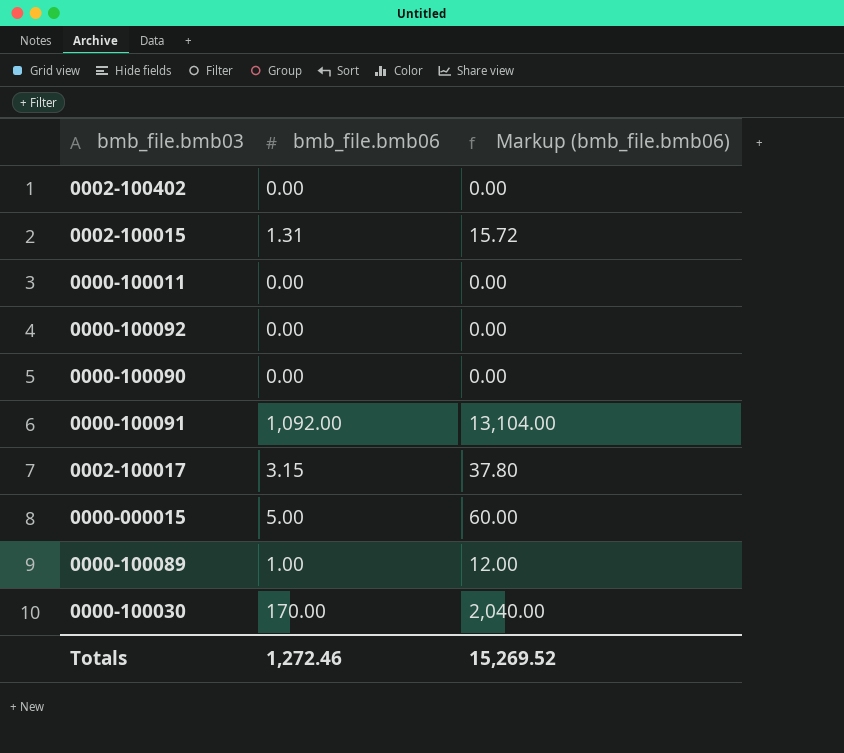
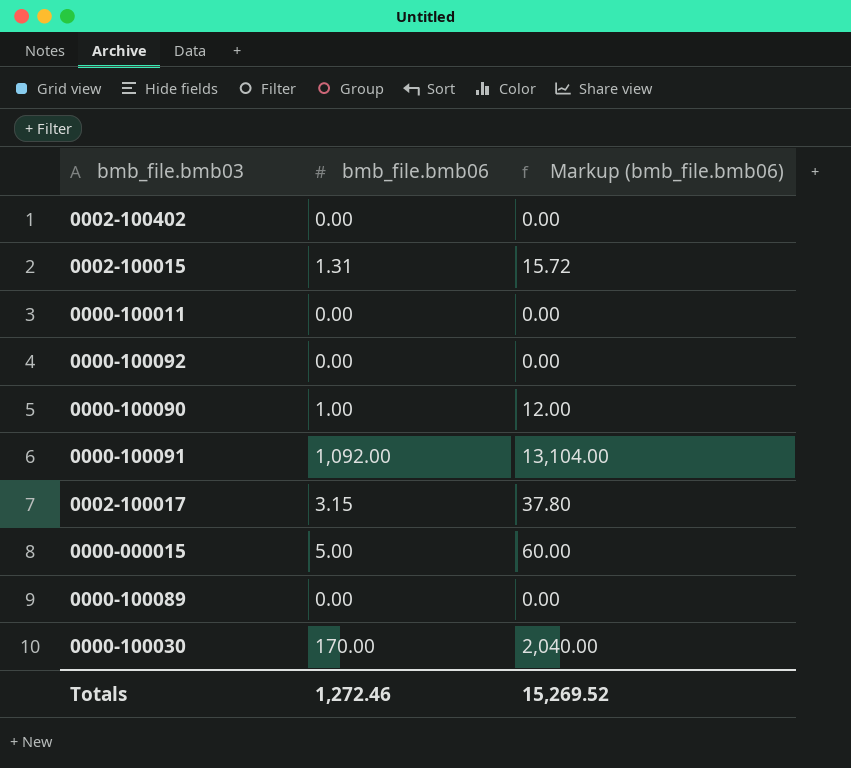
0000-100090 | bmb_file.bmb06: 0.00 -> 1.00
0000-100090 | Markup (bmb_file.bmb06): 0.00 -> 12.00
0000-100089 | bmb_file.bmb06: 1.00 -> 0.00
0000-100089 | Markup (bmb_file.bmb06): 12.00 -> 0.00

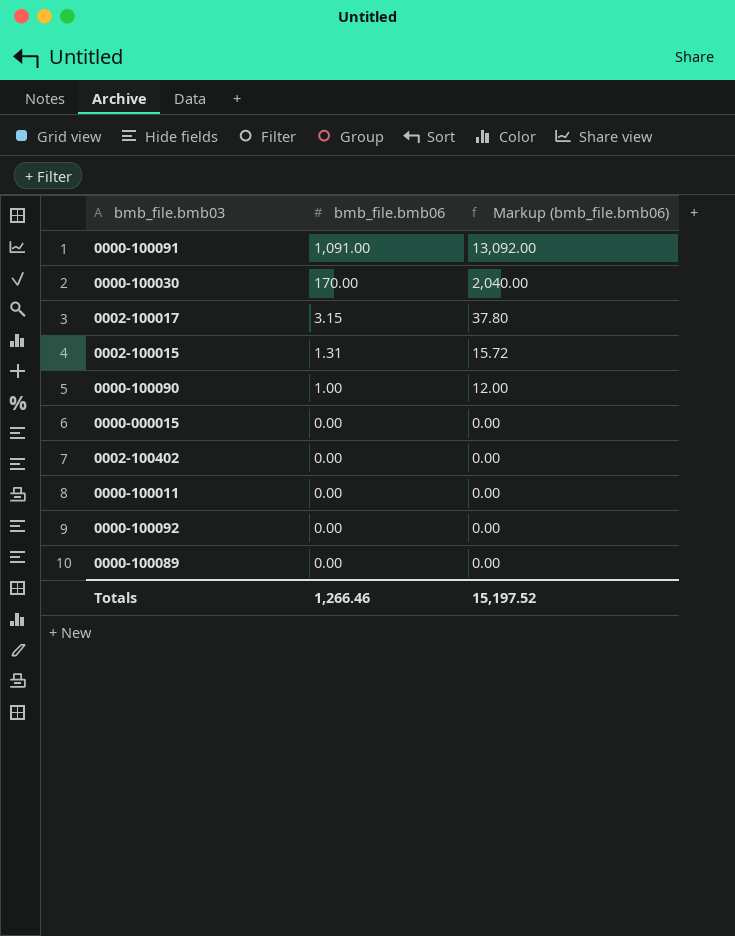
row order: none -> bmb_file.bmb06 descending
0000-100091 | bmb_file.bmb06: 1,092.00 -> 1,091.00
0000-100091 | Markup (bmb_file.bmb06): 13,104.00 -> 13,092.00
0000-000015 | bmb_file.bmb06: 5.00 -> 0.00
0000-000015 | Markup (bmb_file.bmb06): 60.00 -> 0.00
Totals | bmb_file.bmb06: 1,272.46 -> 1,266.46
Totals | Markup (bmb_file.bmb06): 15,269.52 -> 15,197.52

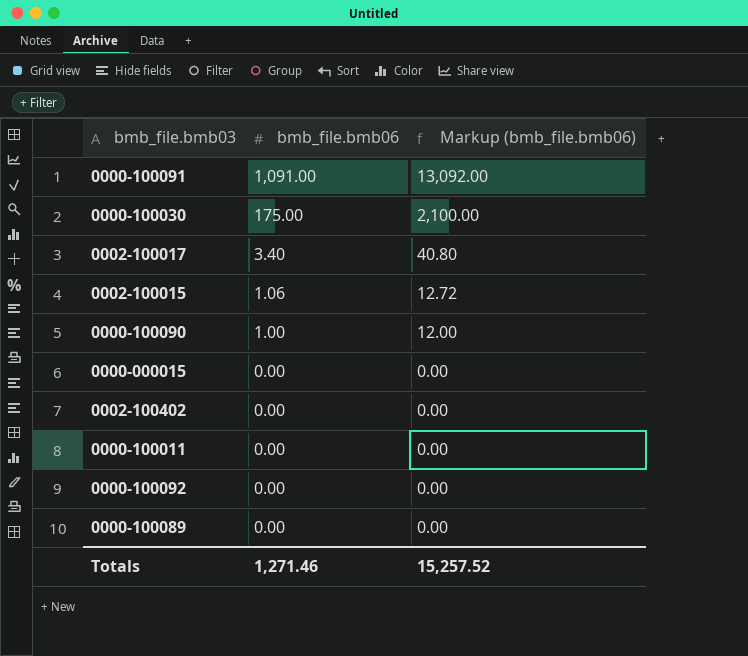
0000-100030 | bmb_file.bmb06: 170.00 -> 175.00
0000-100030 | Markup (bmb_file.bmb06): 2,040.00 -> 2,100.00
0002-100017 | bmb_file.bmb06: 3.15 -> 3.40
0002-100017 | Markup (bmb_file.bmb06): 37.80 -> 40.80
0002-100015 | bmb_file.bmb06: 1.31 -> 1.06
0002-100015 | Markup (bmb_file.bmb06): 15.72 -> 12.72
Totals | bmb_file.bmb06: 1,266.46 -> 1,271.46
Totals | Markup (bmb_file.bmb06): 15,197.52 -> 15,257.52

